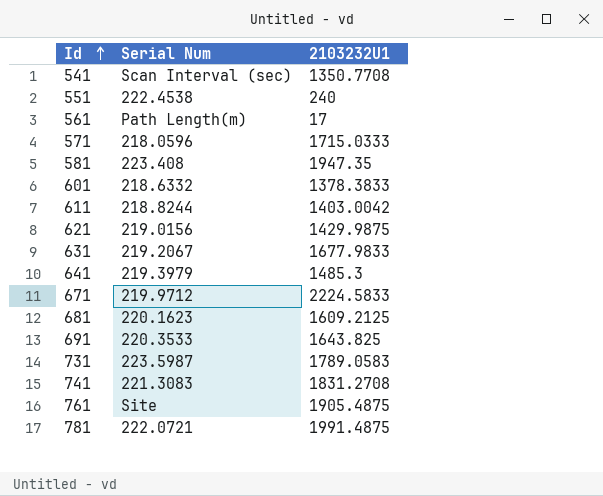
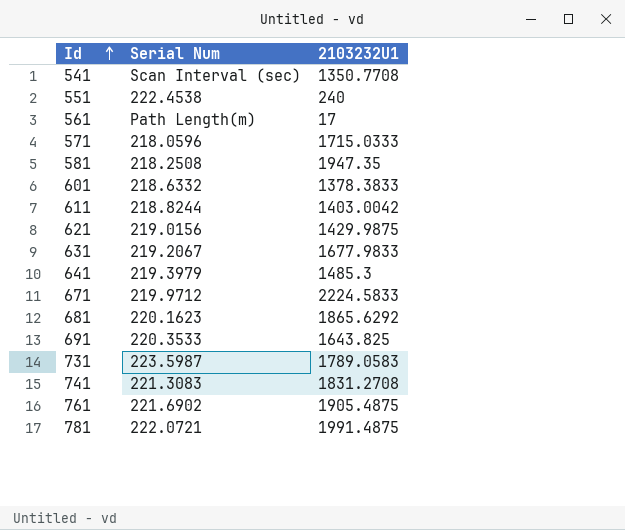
581 | Serial Num: 223.408 -> 218.2508
681 | 2103232U1: 1609.2125 -> 1865.6292
761 | Serial Num: Site -> 221.6902

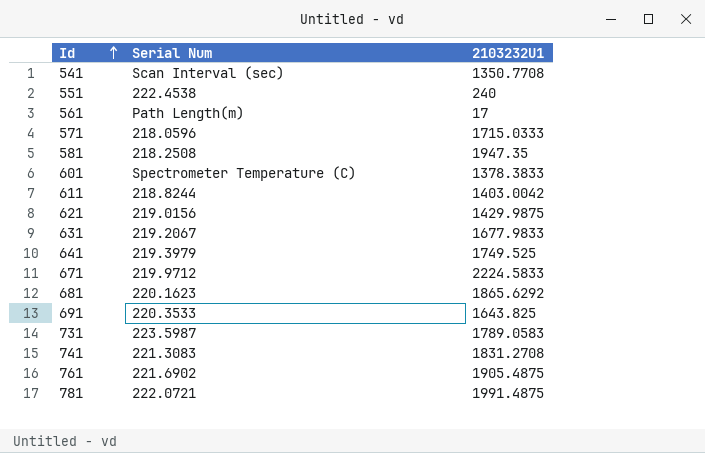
601 | Serial Num: 218.6332 -> Spectrometer Temperature (C)
641 | 2103232U1: 1485.3 -> 1749.525

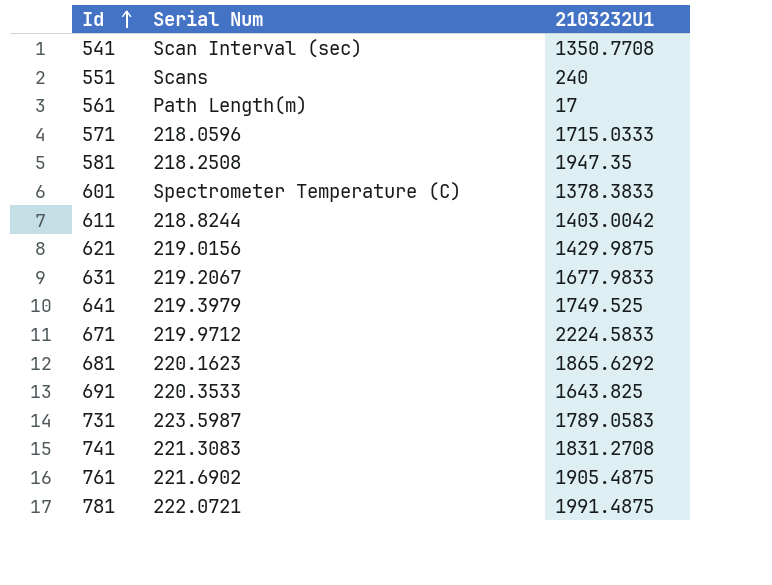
551 | Serial Num: 222.4538 -> Scans

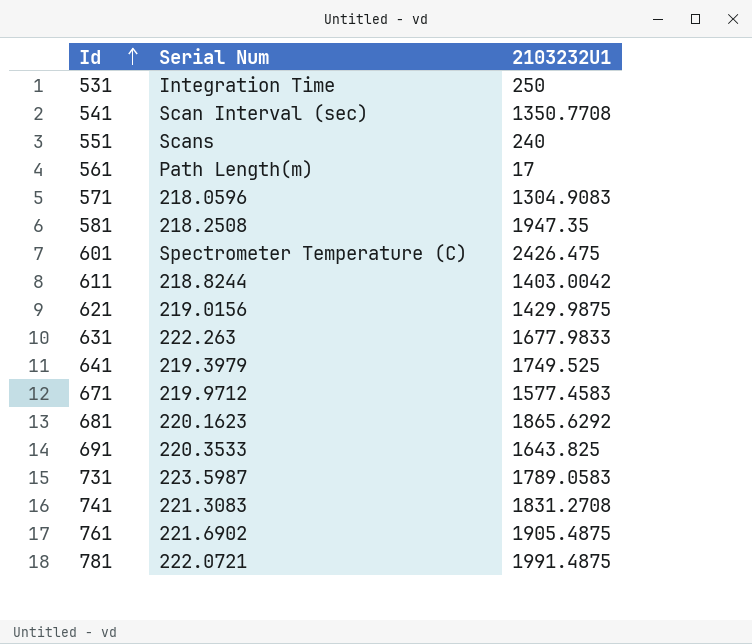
row 531: none -> Integration Time | 250
571 | 2103232U1: 1715.0333 -> 1304.9083
601 | 2103232U1: 1378.3833 -> 2426.475
631 | Serial Num: 219.2067 -> 222.263
671 | 2103232U1: 2224.5833 -> 1577.4583

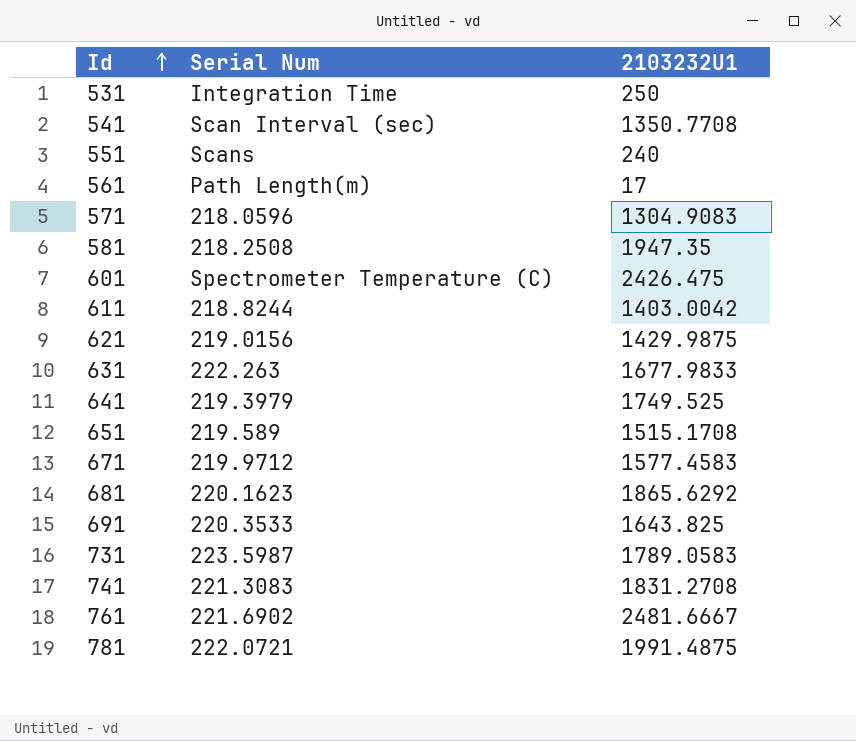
row 651: none -> 219.589 | 1515.1708
761 | 2103232U1: 1905.4875 -> 2481.6667

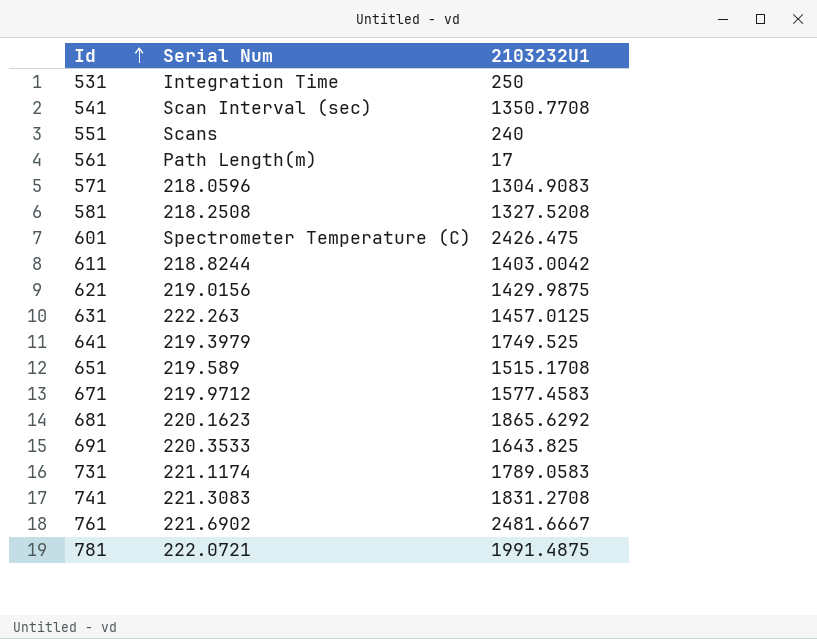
581 | 2103232U1: 1947.35 -> 1327.5208
631 | 2103232U1: 1677.9833 -> 1457.0125
731 | Serial Num: 223.5987 -> 221.1174

